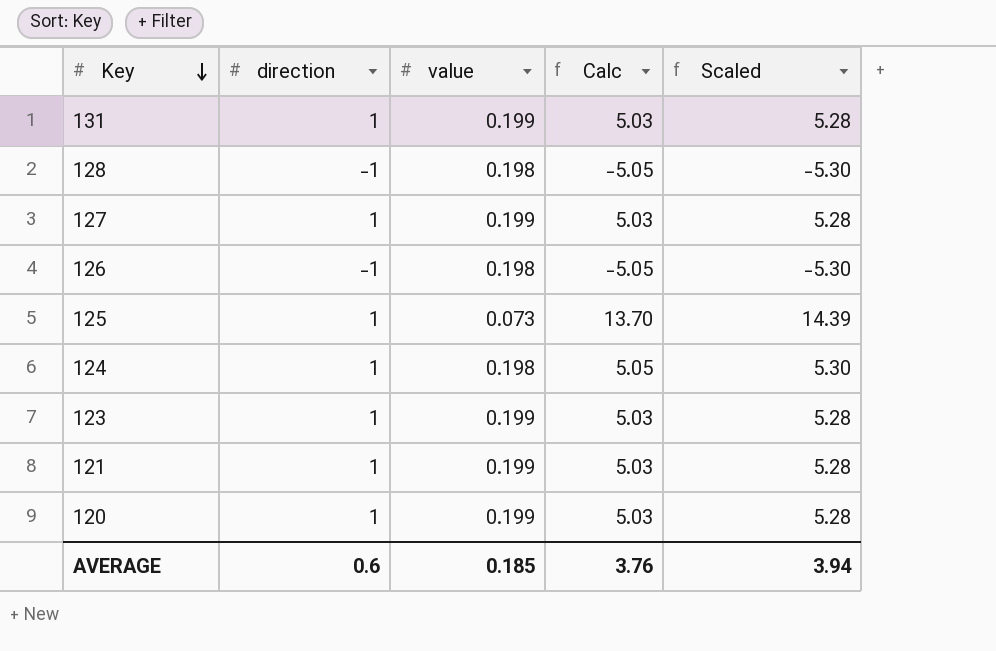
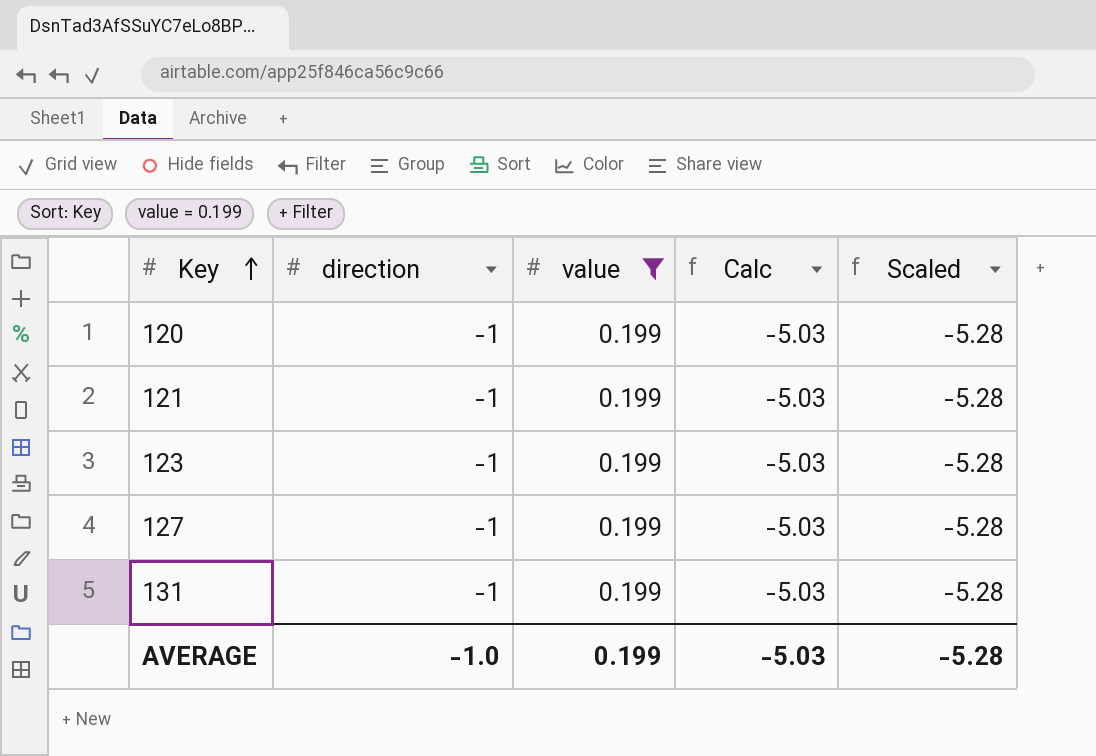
filter: none -> value = 0.199
row order: Key descending -> Key ascending
120 | direction: 1 -> -1
120 | Calc: 5.03 -> -5.03
120 | Scaled: 5.28 -> -5.28
121 | direction: 1 -> -1
121 | Calc: 5.03 -> -5.03
121 | Scaled: 5.28 -> -5.28
123 | direction: 1 -> -1
123 | Calc: 5.03 -> -5.03
123 | Scaled: 5.28 -> -5.28
127 | direction: 1 -> -1
127 | Calc: 5.03 -> -5.03
127 | Scaled: 5.28 -> -5.28
131 | direction: 1 -> -1
131 | Calc: 5.03 -> -5.03
131 | Scaled: 5.28 -> -5.28
AVERAGE | direction: 0.6 -> -1.0
AVERAGE | value: 0.185 -> 0.199
AVERAGE | Calc: 3.76 -> -5.03
AVERAGE | Scaled: 3.94 -> -5.28

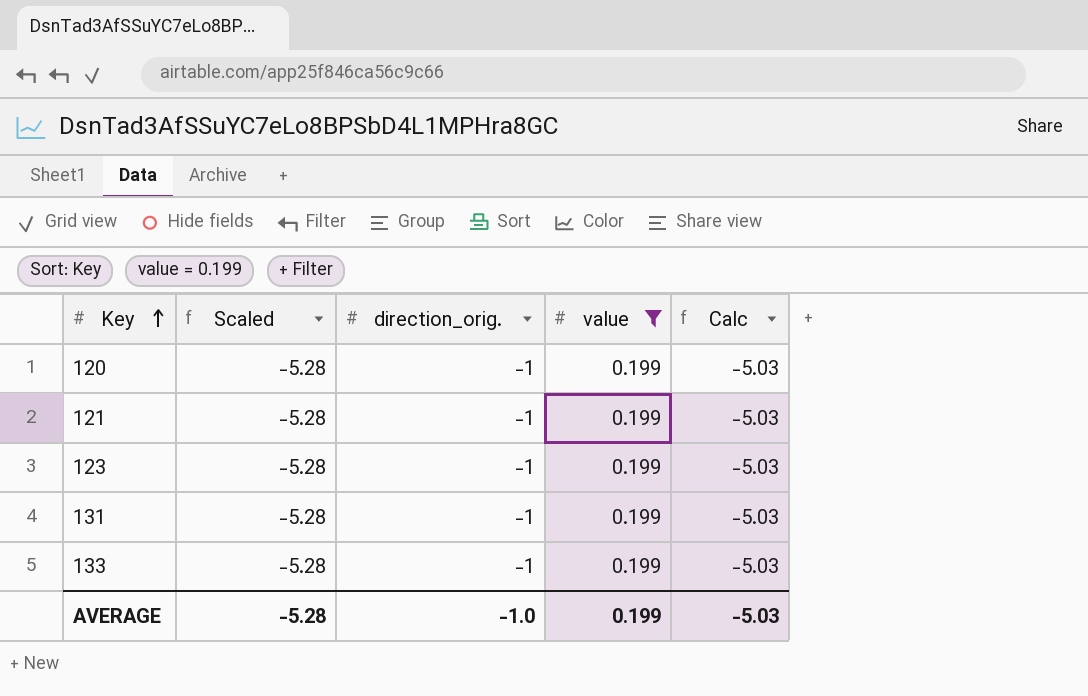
column Scaled | position: 5 -> 2
column name: direction -> direction_orig.
row 127: -1 | 0.199 | -5.03 | -5.28 -> none
row 133: none -> -5.28 | -1 | 0.199 | -5.03

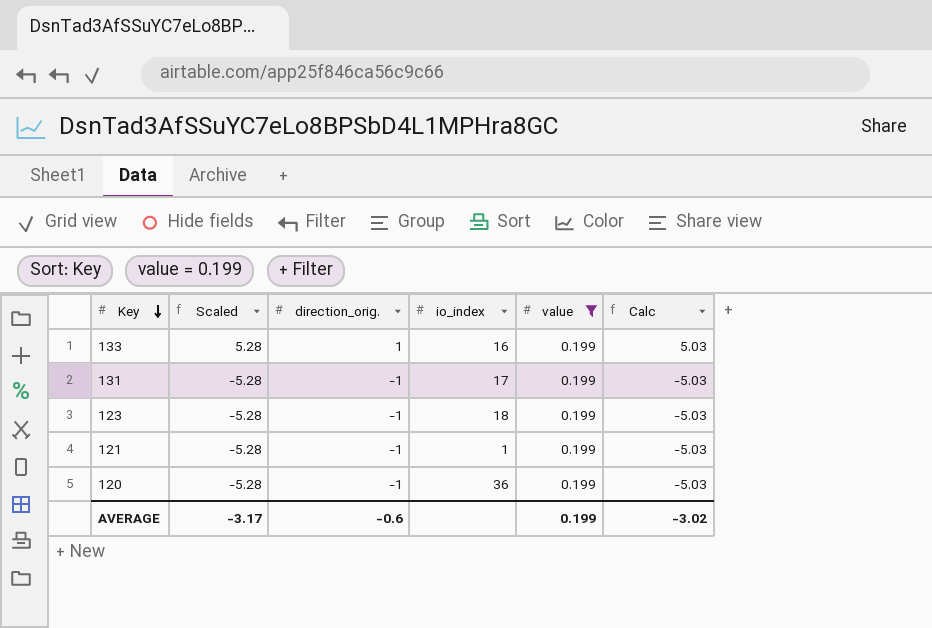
row order: Key ascending -> Key descending
column io_index | position: none -> 4
133 | Scaled: -5.28 -> 5.28
133 | direction_orig.: -1 -> 1
133 | Calc: -5.03 -> 5.03
AVERAGE | Scaled: -5.28 -> -3.17
AVERAGE | direction_orig.: -1.0 -> -0.6
AVERAGE | Calc: -5.03 -> -3.02

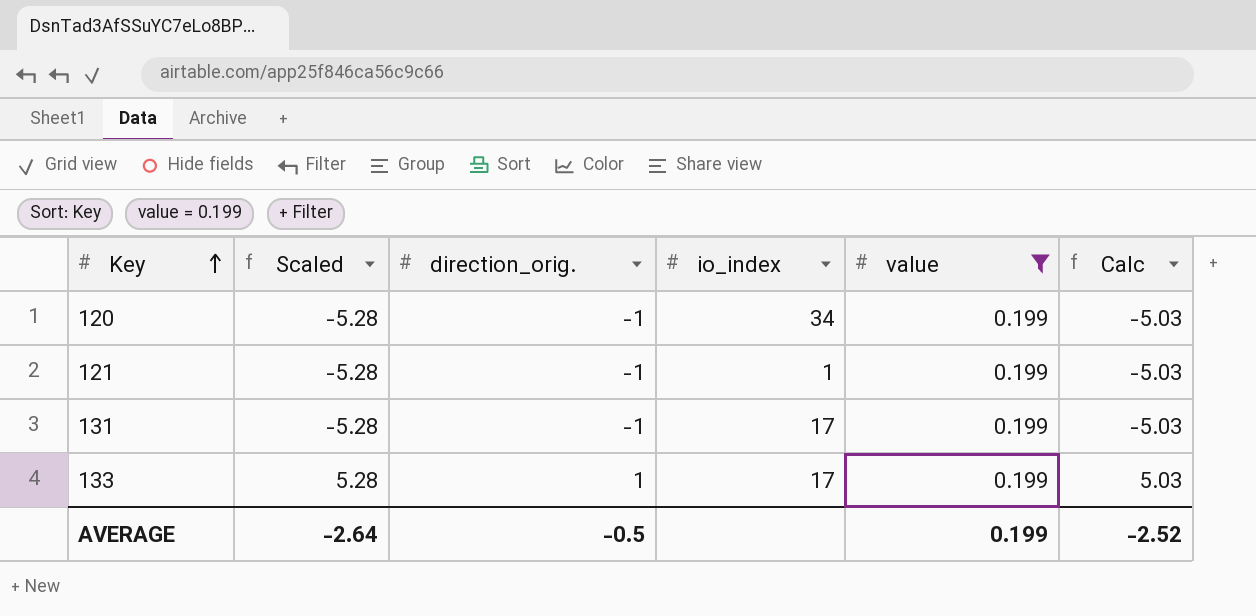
row order: Key descending -> Key ascending
row 123: -5.28 | -1 | 18 | 0.199 | -5.03 -> none
120 | io_index: 36 -> 34
133 | io_index: 16 -> 17
AVERAGE | Scaled: -3.17 -> -2.64
AVERAGE | direction_orig.: -0.6 -> -0.5
AVERAGE | Calc: -3.02 -> -2.52

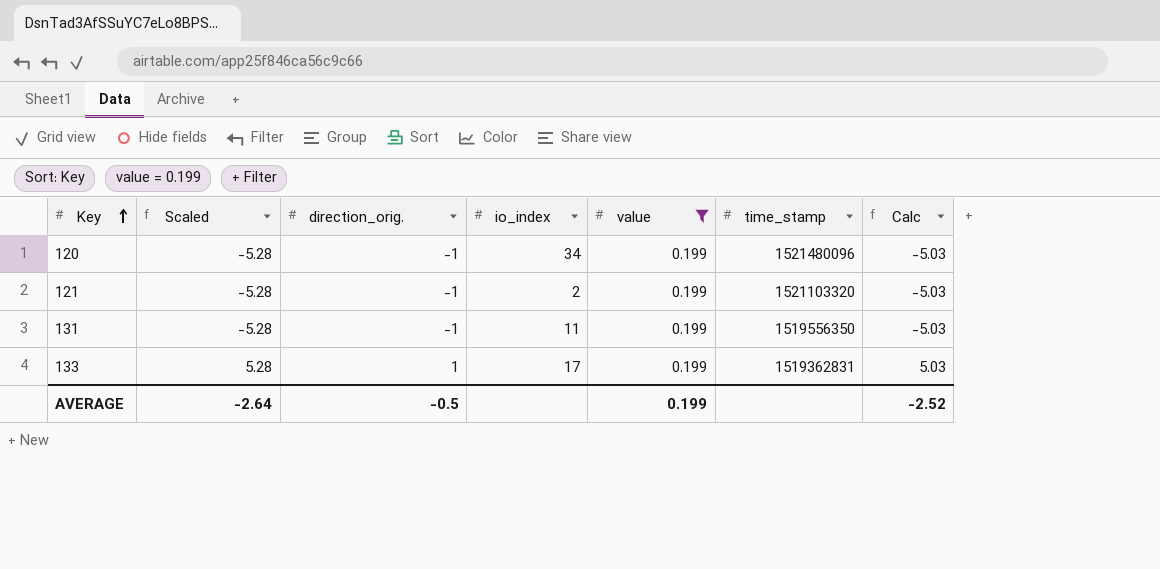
column time_stamp | position: none -> 6
121 | io_index: 1 -> 2
131 | io_index: 17 -> 11

